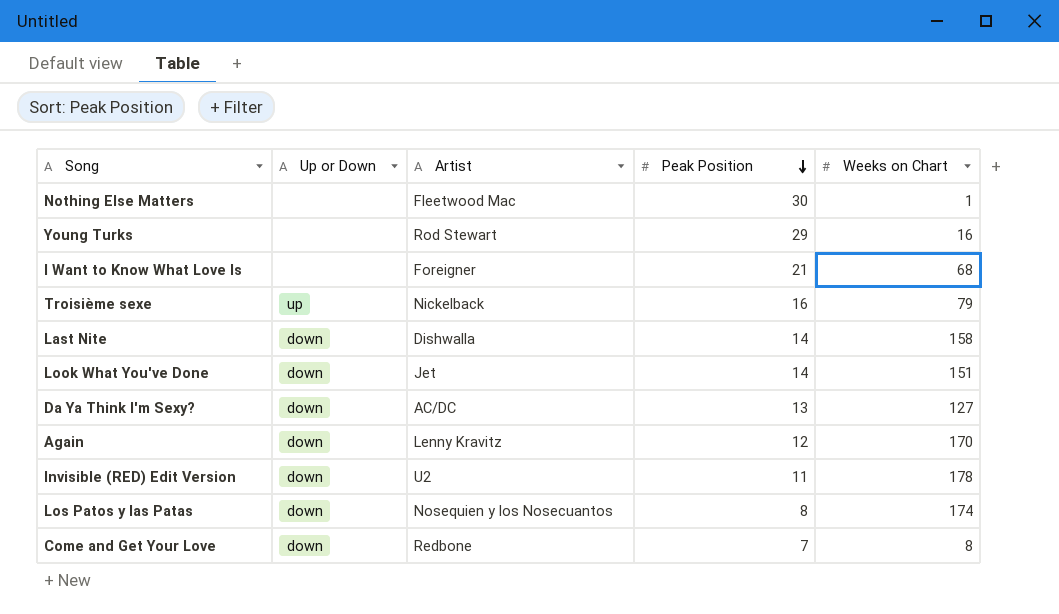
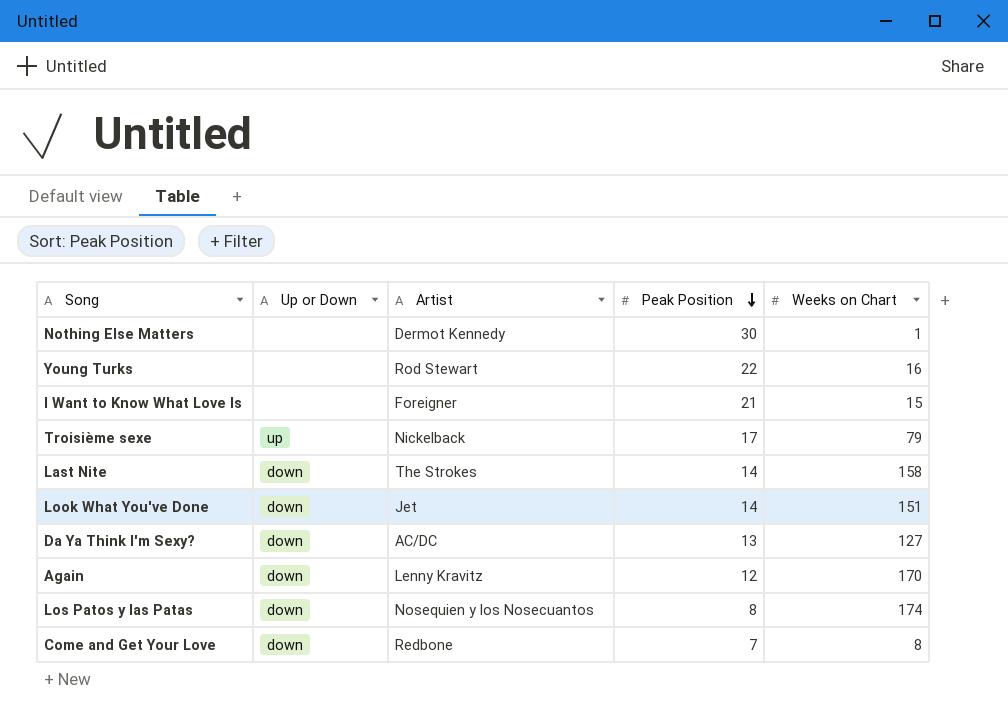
row Invisible (RED) Edit Version: down | U2 | 11 | 178 -> none
Nothing Else Matters | Artist: Fleetwood Mac -> Dermot Kennedy
Young Turks | Peak Position: 29 -> 22
I Want to Know What Love Is | Weeks on Chart: 68 -> 15
Troisième sexe | Peak Position: 16 -> 17
Last Nite | Artist: Dishwalla -> The Strokes

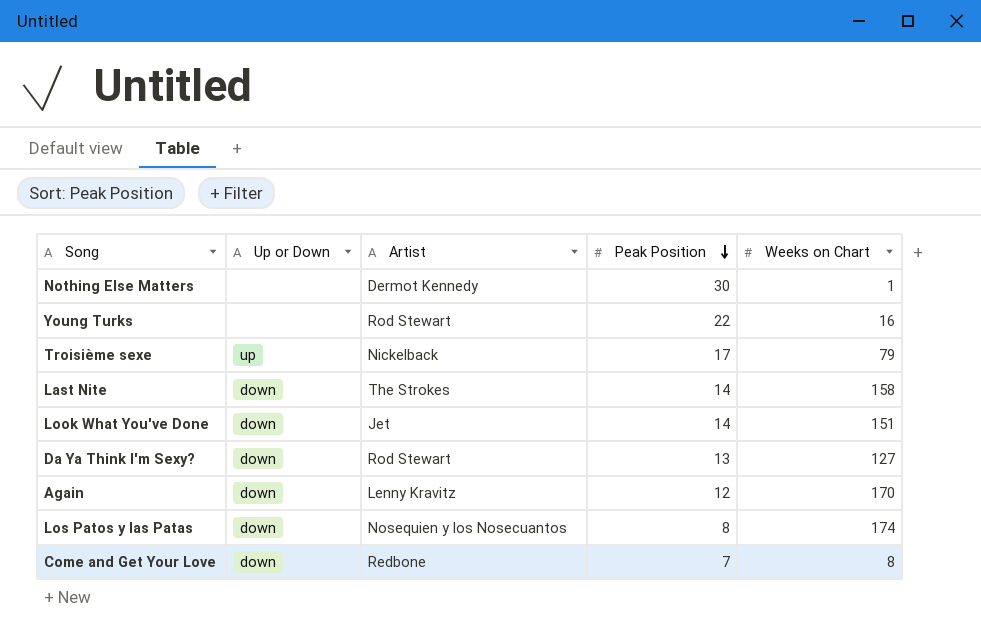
row I Want to Know What Love Is: none | Foreigner | 21 | 15 -> none
Da Ya Think I'm Sexy? | Artist: AC/DC -> Rod Stewart

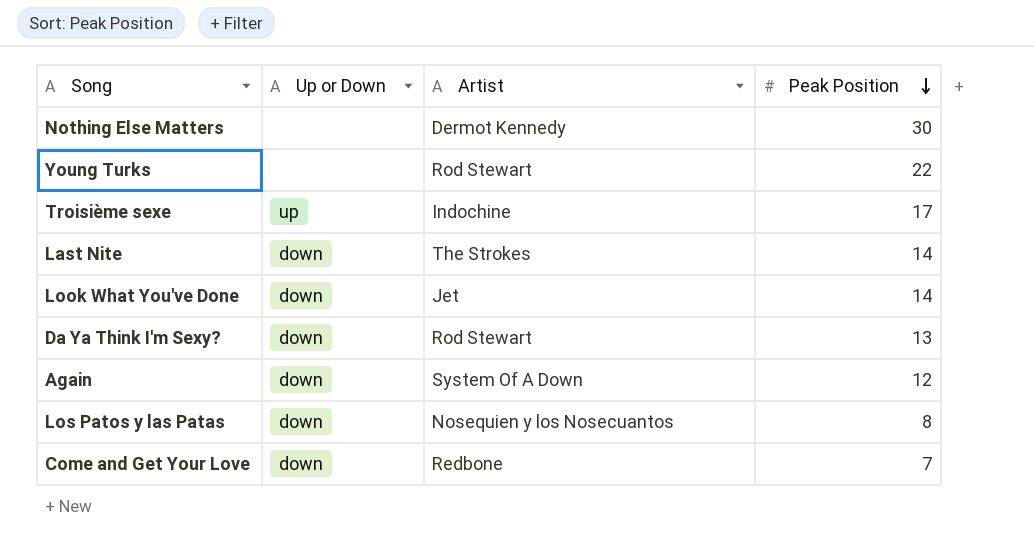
column Weeks on Chart | position: 5 -> none
Troisième sexe | Artist: Nickelback -> Indochine
Again | Artist: Lenny Kravitz -> System Of A Down

